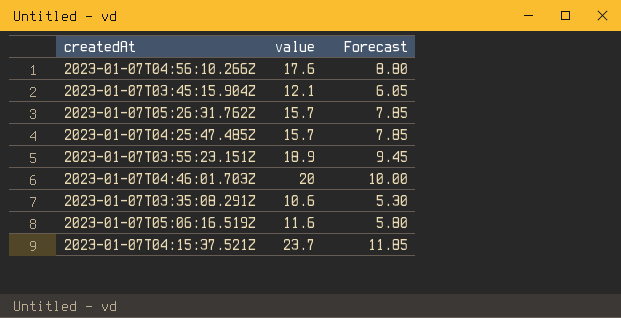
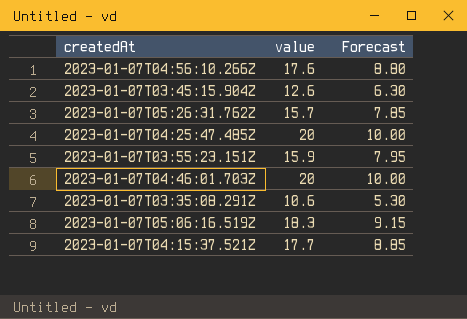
2023-01-07T03:45:15.904Z | value: 12.1 -> 12.6
2023-01-07T03:45:15.904Z | Forecast: 6.05 -> 6.30
2023-01-07T04:25:47.485Z | value: 15.7 -> 20
2023-01-07T04:25:47.485Z | Forecast: 7.85 -> 10.00
2023-01-07T03:55:23.151Z | value: 18.9 -> 15.9
2023-01-07T03:55:23.151Z | Forecast: 9.45 -> 7.95
2023-01-07T05:06:16.519Z | value: 11.6 -> 18.3
2023-01-07T05:06:16.519Z | Forecast: 5.80 -> 9.15
2023-01-07T04:15:37.521Z | value: 23.7 -> 17.7
2023-01-07T04:15:37.521Z | Forecast: 11.85 -> 8.85

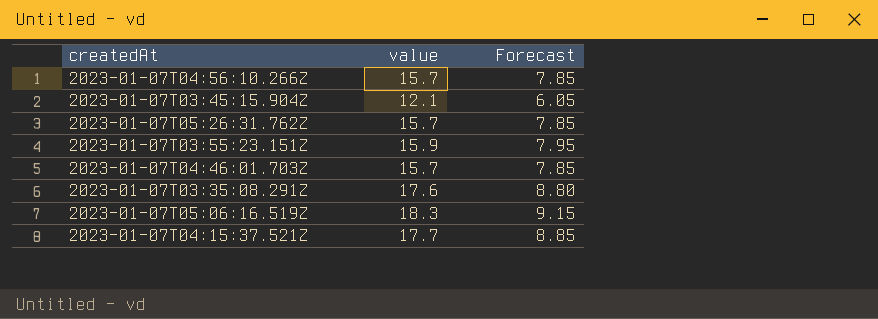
row 2023-01-07T04:25:47.485Z: 20 | 10.00 -> none
2023-01-07T04:56:10.266Z | value: 17.6 -> 15.7
2023-01-07T04:56:10.266Z | Forecast: 8.80 -> 7.85
2023-01-07T03:45:15.904Z | value: 12.6 -> 12.1
2023-01-07T03:45:15.904Z | Forecast: 6.30 -> 6.05
2023-01-07T04:46:01.703Z | value: 20 -> 15.7
2023-01-07T04:46:01.703Z | Forecast: 10.00 -> 7.85
2023-01-07T03:35:08.291Z | value: 10.6 -> 17.6
2023-01-07T03:35:08.291Z | Forecast: 5.30 -> 8.80

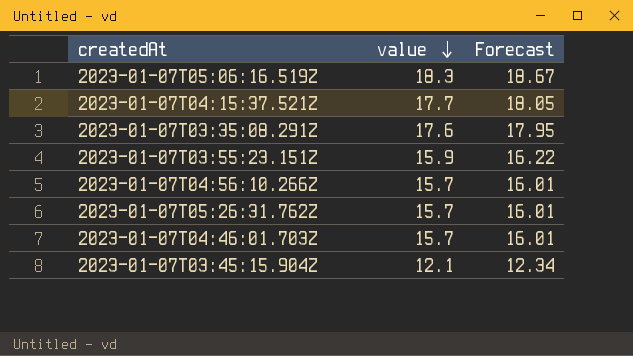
row order: none -> value descending
column Forecast | formula: [value] * 0.5 -> [value] * 1.02

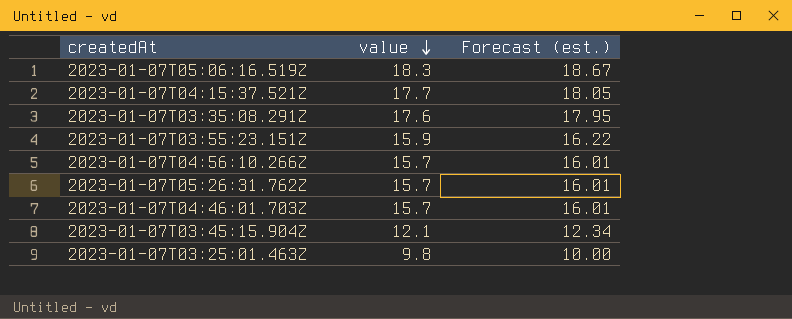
column name: Forecast -> Forecast (est.)
row 2023-01-07T03:25:01.463Z: none -> 9.8 | 10.00

